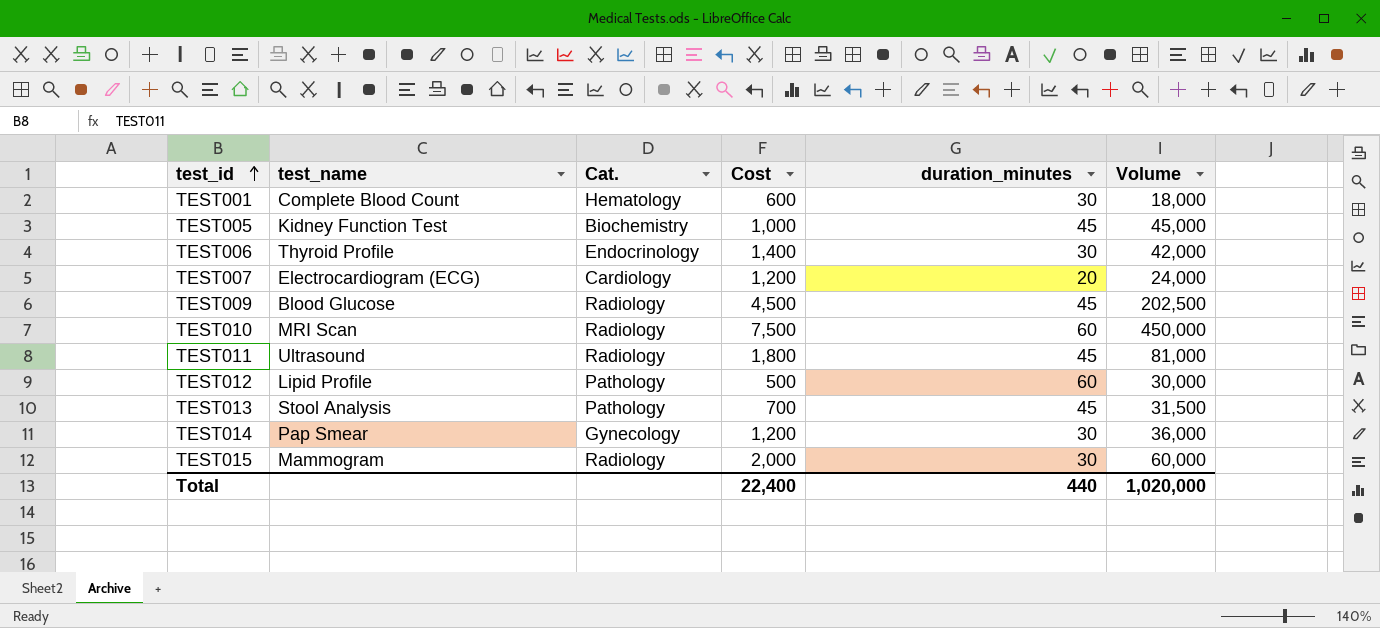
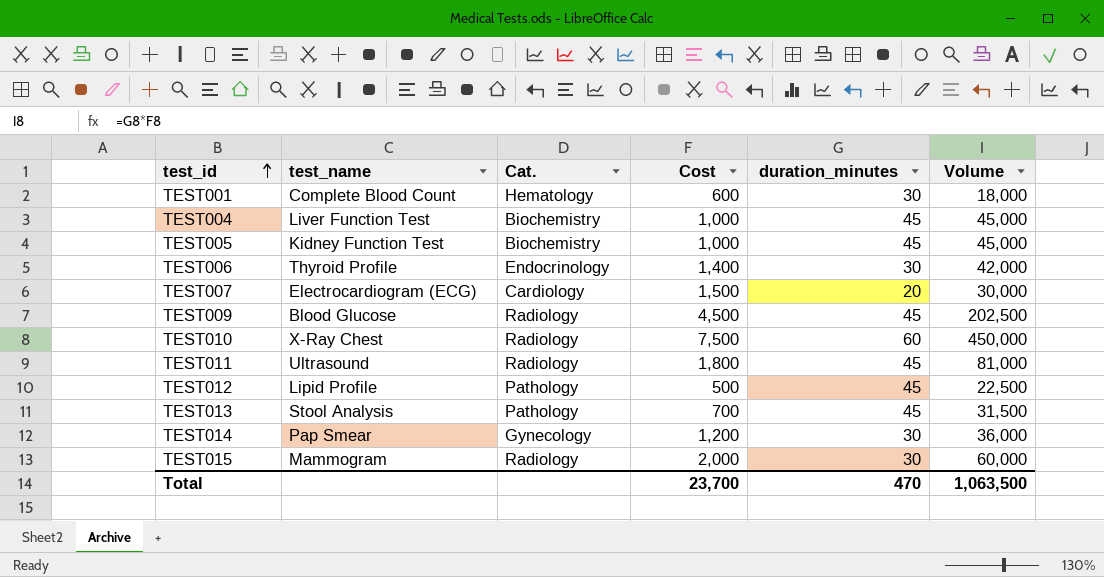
row TEST004: none -> Liver Function Test | Biochemistry | 1,000 | 45 | 45,000
TEST007 | Cost: 1,200 -> 1,500
TEST007 | Volume: 24,000 -> 30,000
TEST010 | test_name: MRI Scan -> X-Ray Chest
TEST012 | duration_minutes: 60 -> 45
TEST012 | Volume: 30,000 -> 22,500
Total | Cost: 22,400 -> 23,700
Total | duration_minutes: 440 -> 470
Total | Volume: 1,020,000 -> 1,063,500

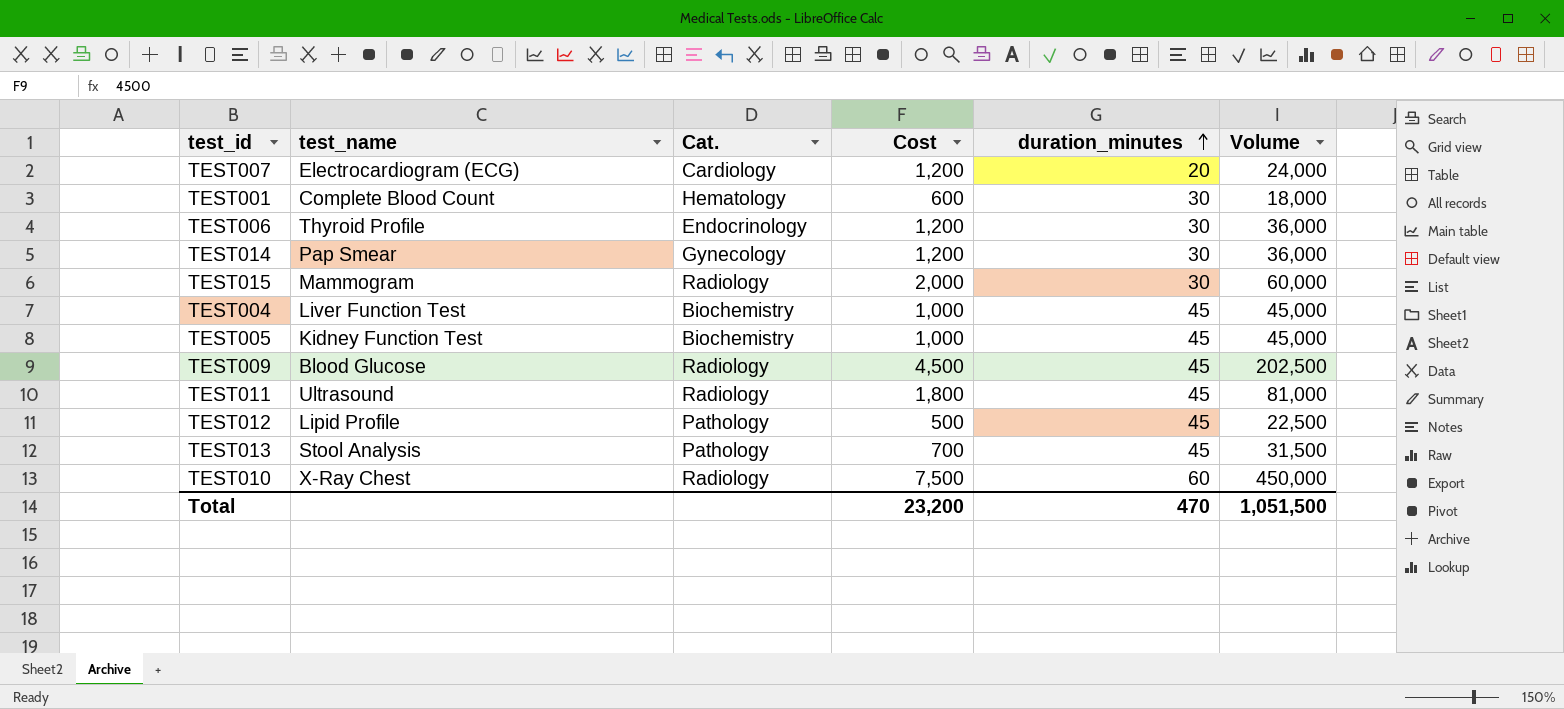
row order: test_id ascending -> duration_minutes ascending
TEST007 | Cost: 1,500 -> 1,200
TEST007 | Volume: 30,000 -> 24,000
TEST006 | Cost: 1,400 -> 1,200
TEST006 | Volume: 42,000 -> 36,000
Total | Cost: 23,700 -> 23,200
Total | Volume: 1,063,500 -> 1,051,500

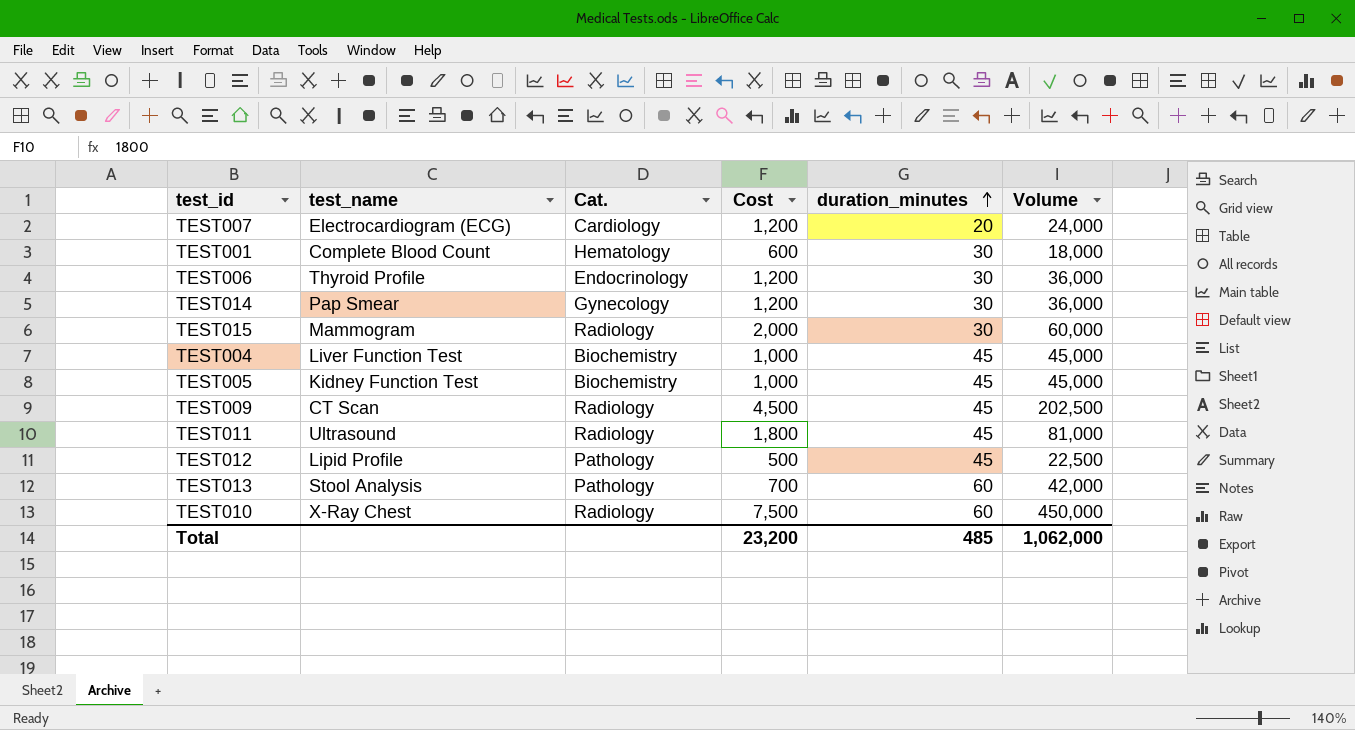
TEST009 | test_name: Blood Glucose -> CT Scan
TEST013 | duration_minutes: 45 -> 60
TEST013 | Volume: 31,500 -> 42,000
Total | duration_minutes: 470 -> 485
Total | Volume: 1,051,500 -> 1,062,000

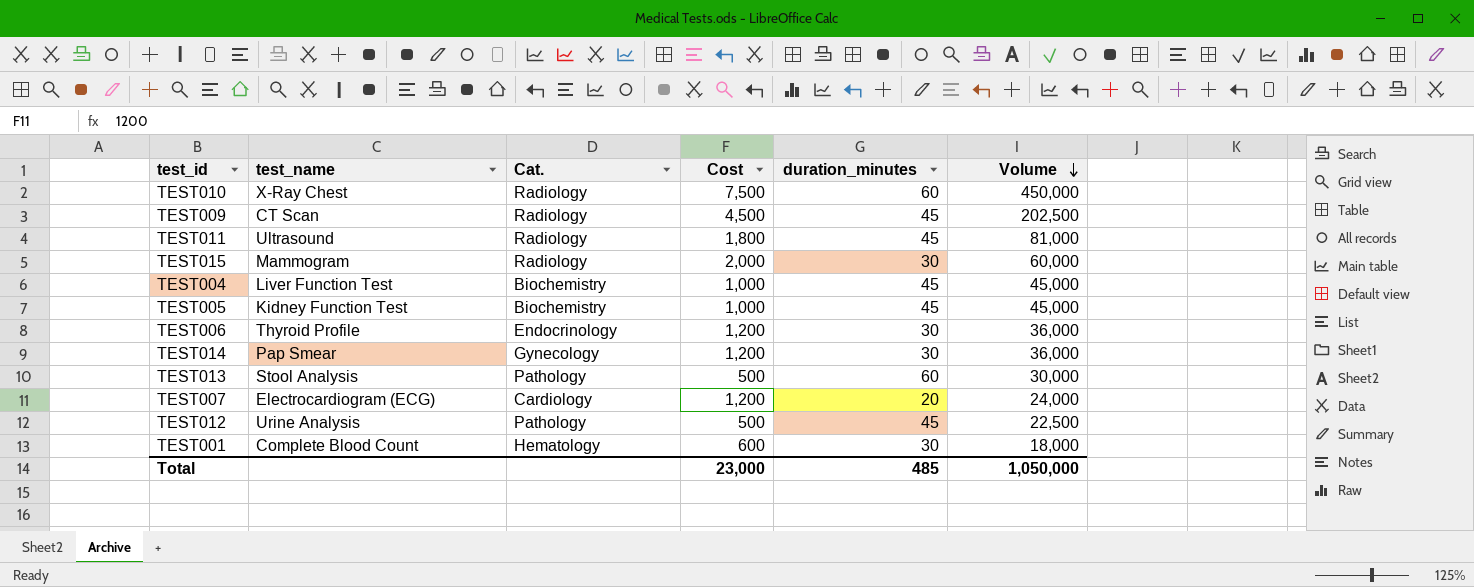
row order: duration_minutes ascending -> Volume descending
TEST013 | Cost: 700 -> 500
TEST013 | Volume: 42,000 -> 30,000
TEST012 | test_name: Lipid Profile -> Urine Analysis
Total | Cost: 23,200 -> 23,000
Total | Volume: 1,062,000 -> 1,050,000

